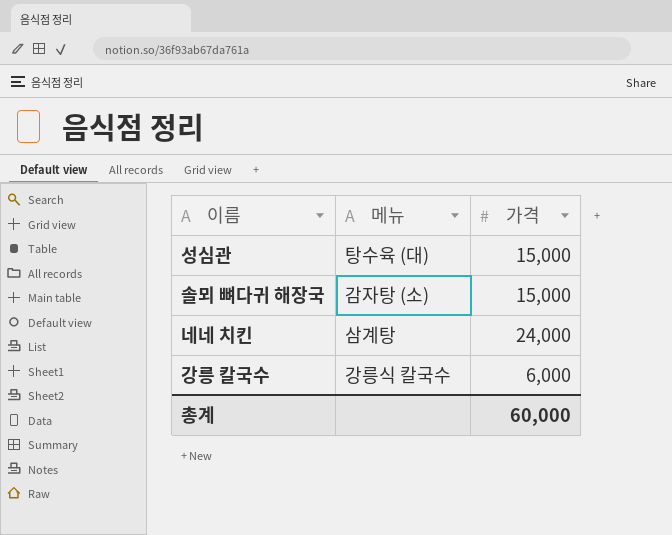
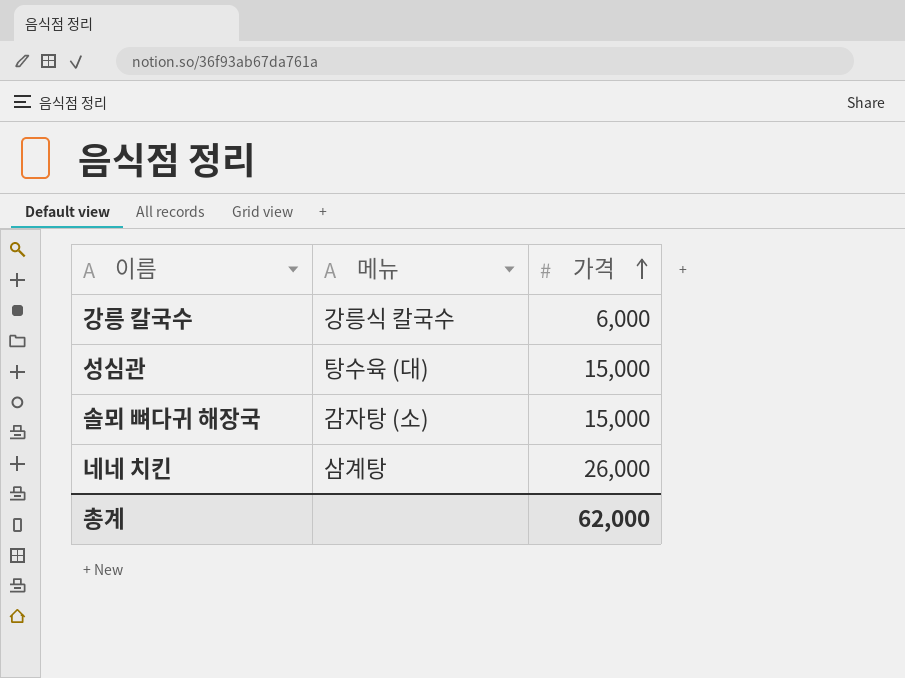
row order: none -> 가격 ascending
네네 치킨 | 가격: 24,000 -> 26,000
총계 | 가격: 60,000 -> 62,000

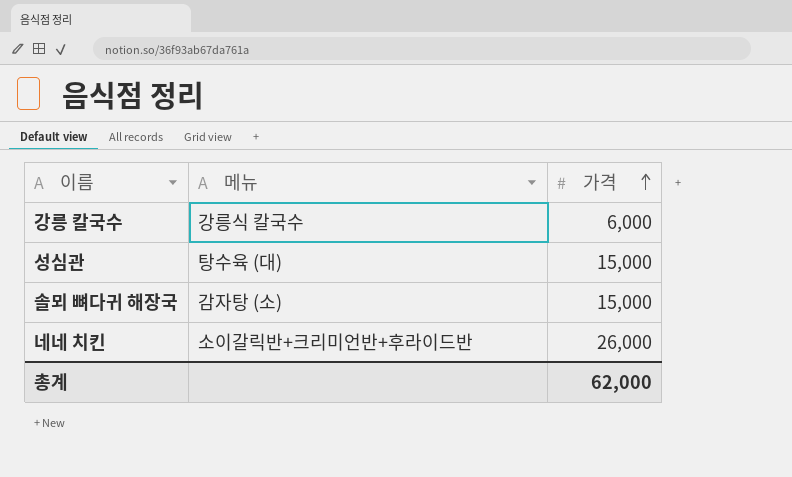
네네 치킨 | 메뉴: 삼계탕 -> 소이갈릭반+크리미언반+후라이드반

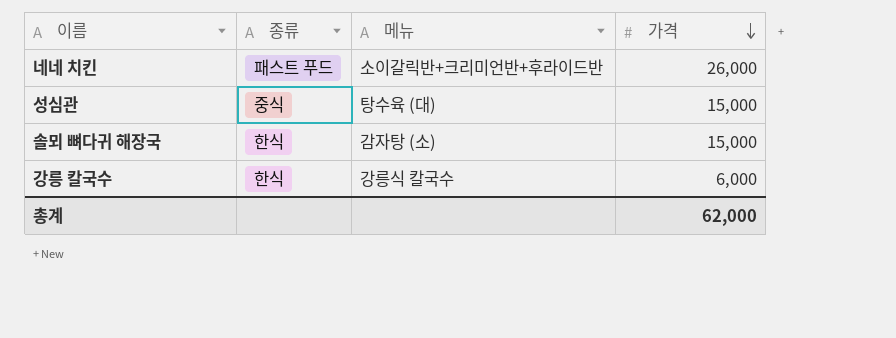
row order: 가격 ascending -> 가격 descending
column 종류 | position: none -> 2

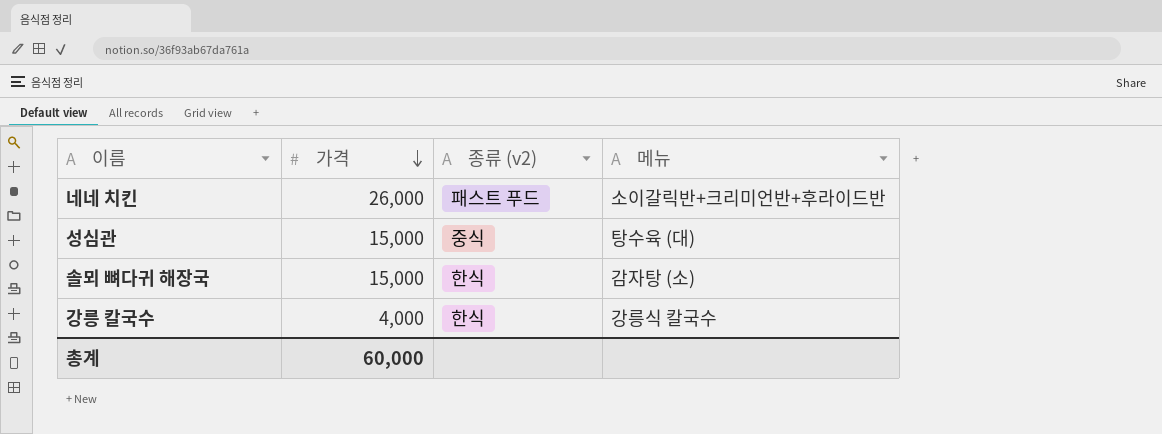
column 가격 | position: 4 -> 2
column name: 종류 -> 종류 (v2)
강릉 칼국수 | 가격: 6,000 -> 4,000
총계 | 가격: 62,000 -> 60,000

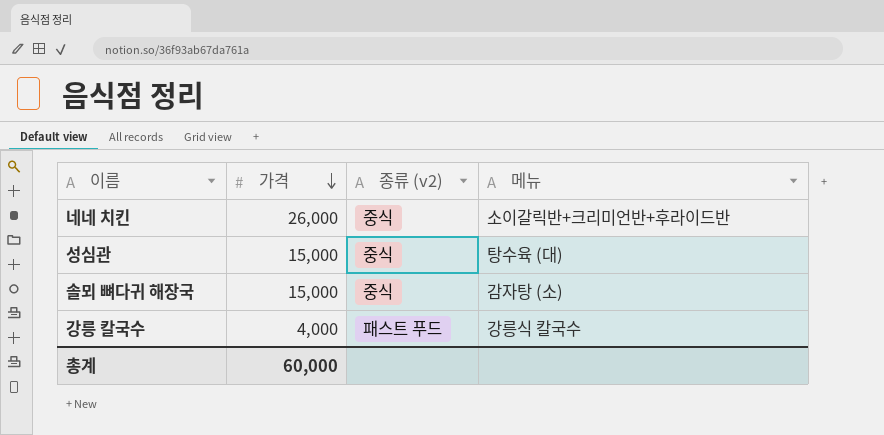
네네 치킨 | 종류 (v2): 패스트 푸드 -> 중식
솔뫼 뼈다귀 해장국 | 종류 (v2): 한식 -> 중식
강릉 칼국수 | 종류 (v2): 한식 -> 패스트 푸드

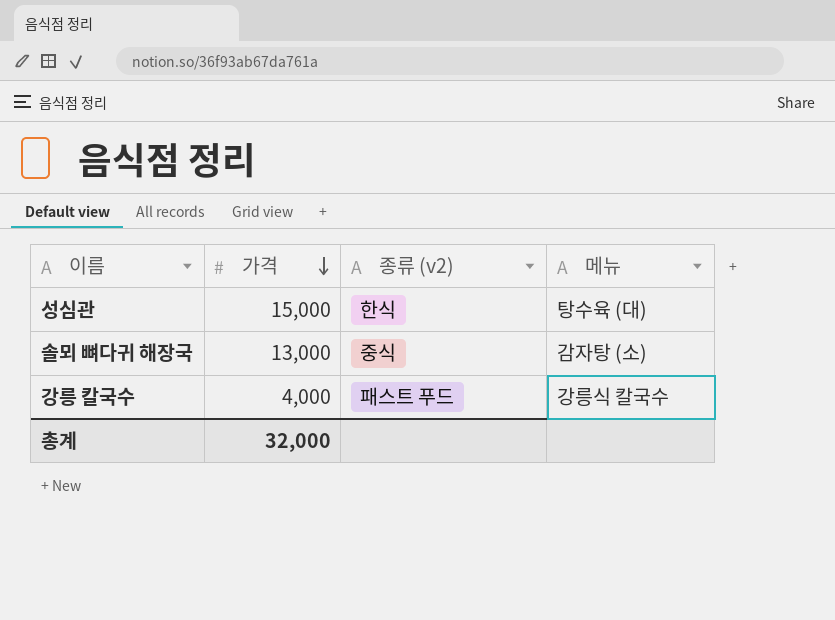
row 네네 치킨: 26,000 | 중식 | 소이갈릭반+크리미언반+후라이드반 -> none
성심관 | 종류 (v2): 중식 -> 한식
솔뫼 뼈다귀 해장국 | 가격: 15,000 -> 13,000
총계 | 가격: 60,000 -> 32,000

